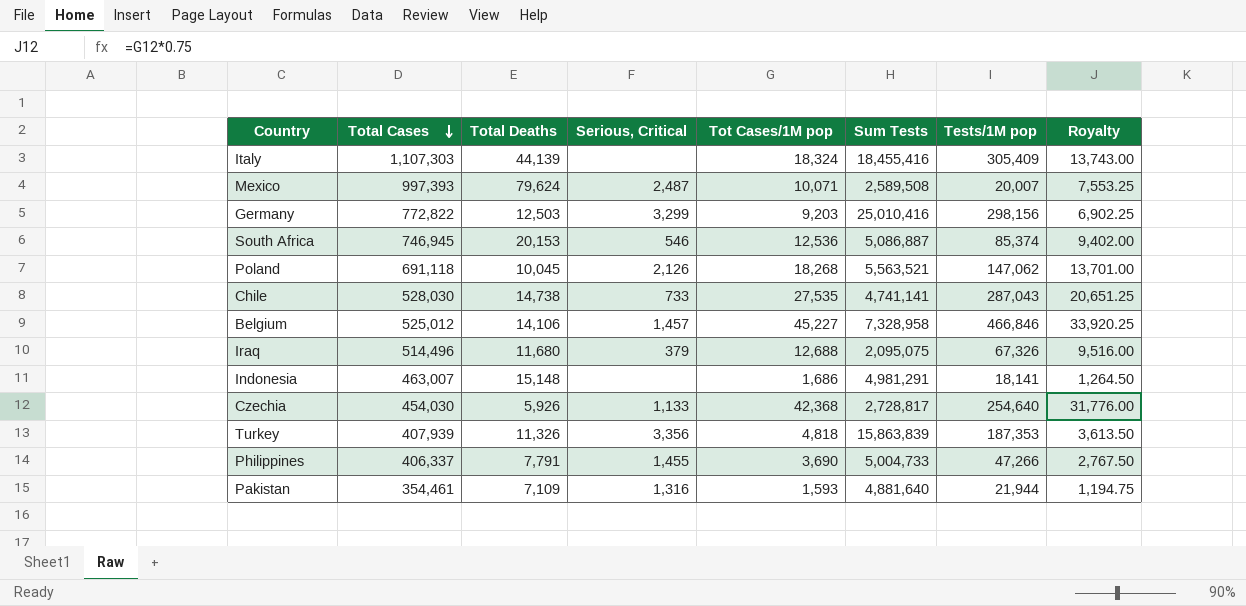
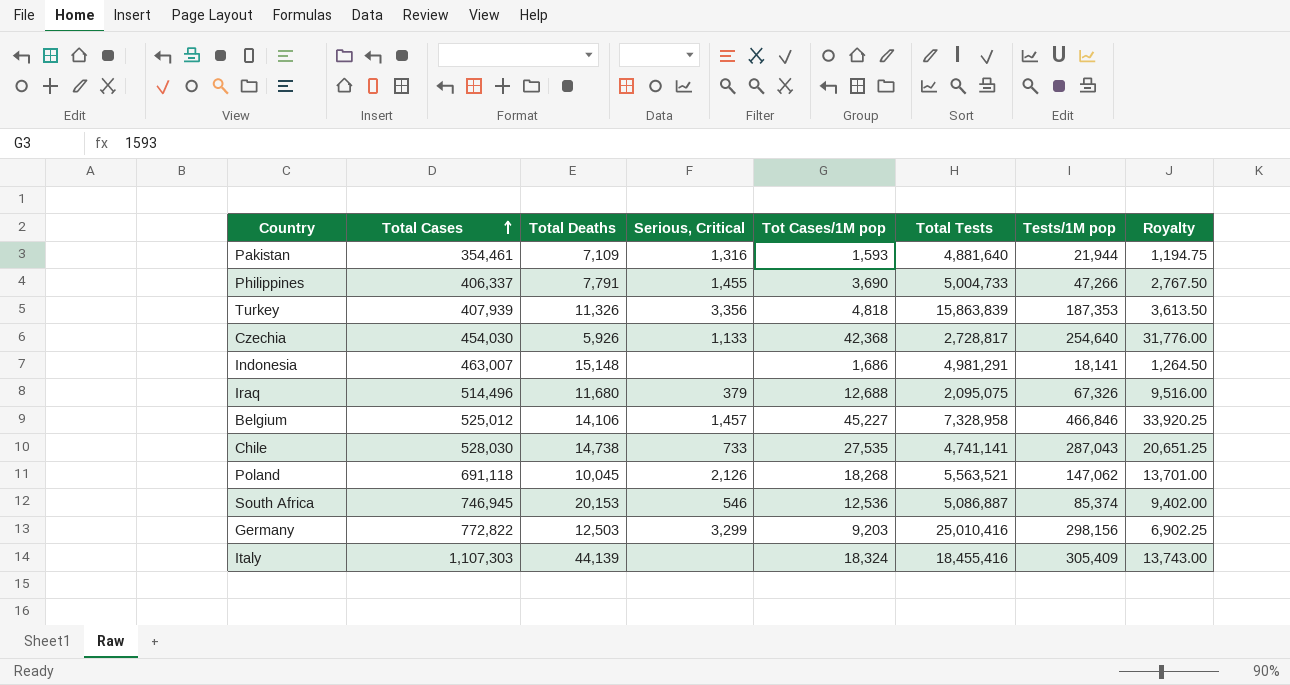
row order: Total Cases descending -> Total Cases ascending
column name: Sum Tests -> Total Tests
row Mexico: 997,393 | 79,624 | 2,487 | 10,071 | 2,589,508 | 20,007 | 7,553.25 -> none

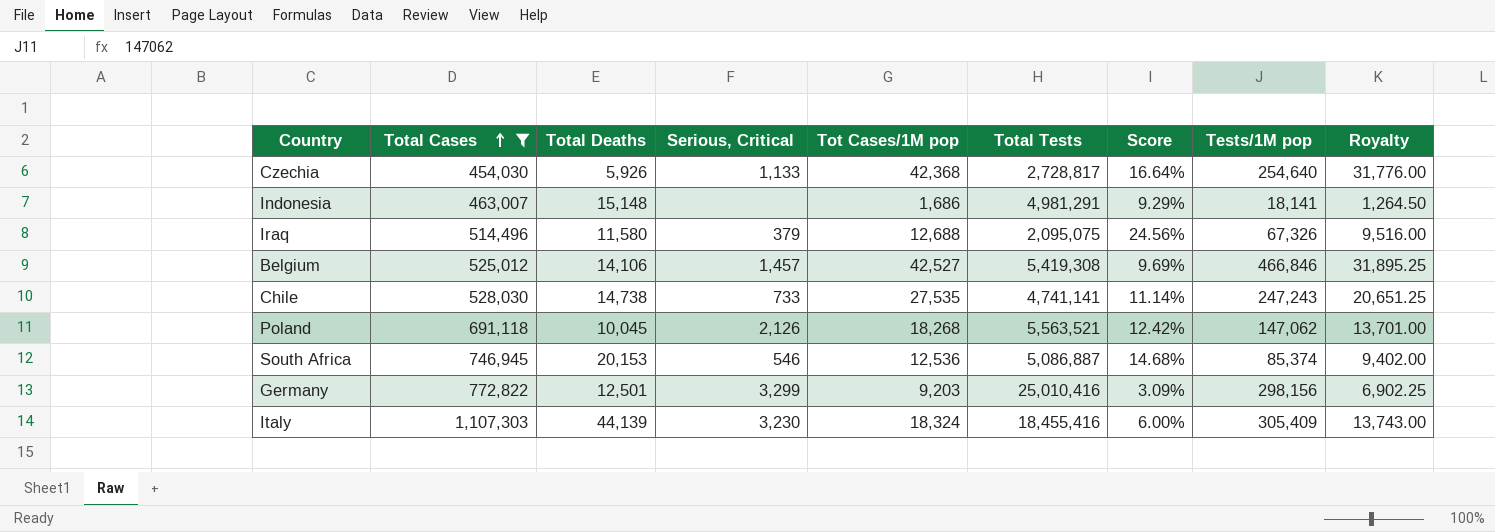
filter: none -> Total Cases >= 454,030
column Score | formula: none -> [Total Cases] / [Total Tests]
Iraq | Total Deaths: 11,680 -> 11,580
Belgium | Tot Cases/1M pop: 45,227 -> 42,527
Belgium | Total Tests: 7,328,958 -> 5,419,308
Belgium | Royalty: 33,920.25 -> 31,895.25
Chile | Tests/1M pop: 287,043 -> 247,243
Germany | Total Deaths: 12,503 -> 12,501
Italy | Serious, Critical: none -> 3,230

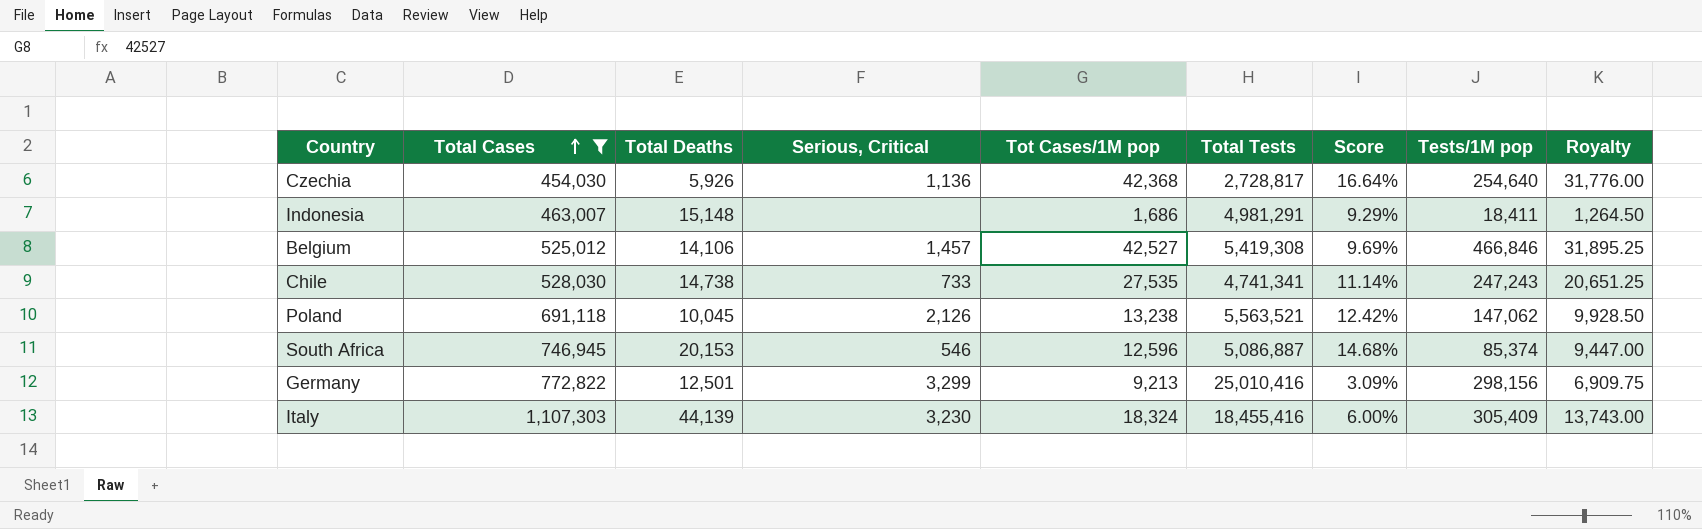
row Iraq: 514,496 | 11,580 | 379 | 12,688 | 2,095,075 | 24.56% | 67,326 | 9,516.00 -> none
Czechia | Serious, Critical: 1,133 -> 1,136
Indonesia | Tests/1M pop: 18,141 -> 18,411
Chile | Total Tests: 4,741,141 -> 4,741,341
Poland | Tot Cases/1M pop: 18,268 -> 13,238
Poland | Royalty: 13,701.00 -> 9,928.50
South Africa | Tot Cases/1M pop: 12,536 -> 12,596
South Africa | Royalty: 9,402.00 -> 9,447.00
Germany | Tot Cases/1M pop: 9,203 -> 9,213
Germany | Royalty: 6,902.25 -> 6,909.75

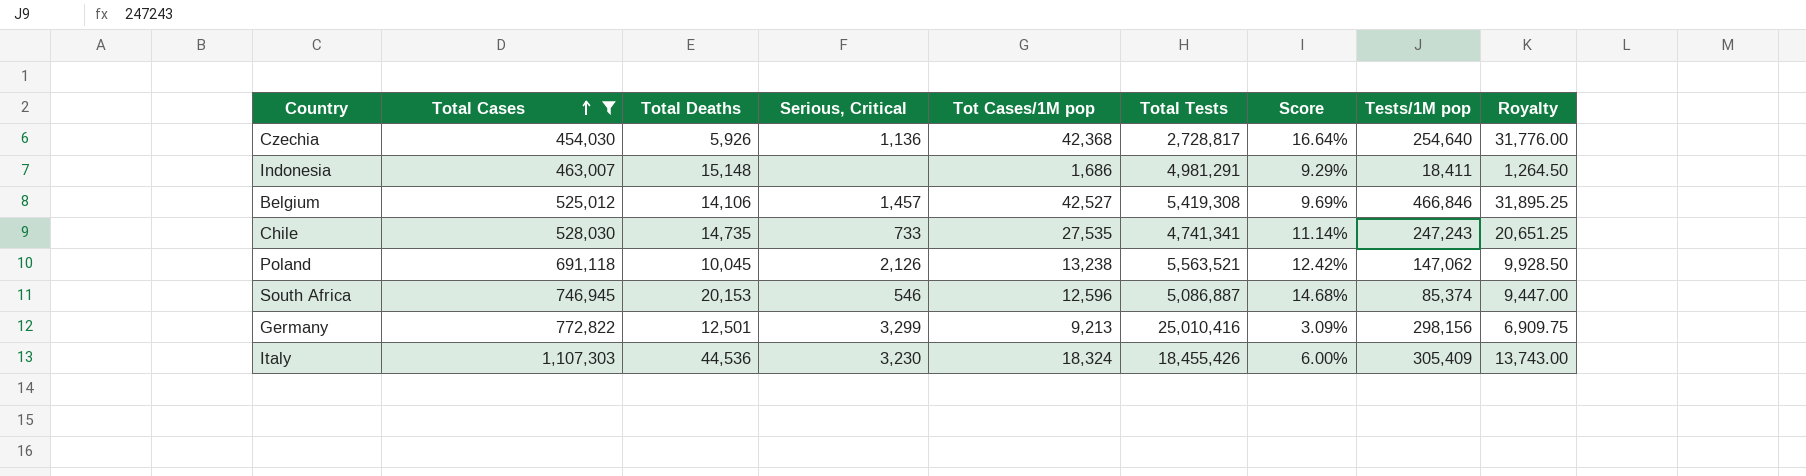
Chile | Total Deaths: 14,738 -> 14,735
Italy | Total Deaths: 44,139 -> 44,536
Italy | Total Tests: 18,455,416 -> 18,455,426

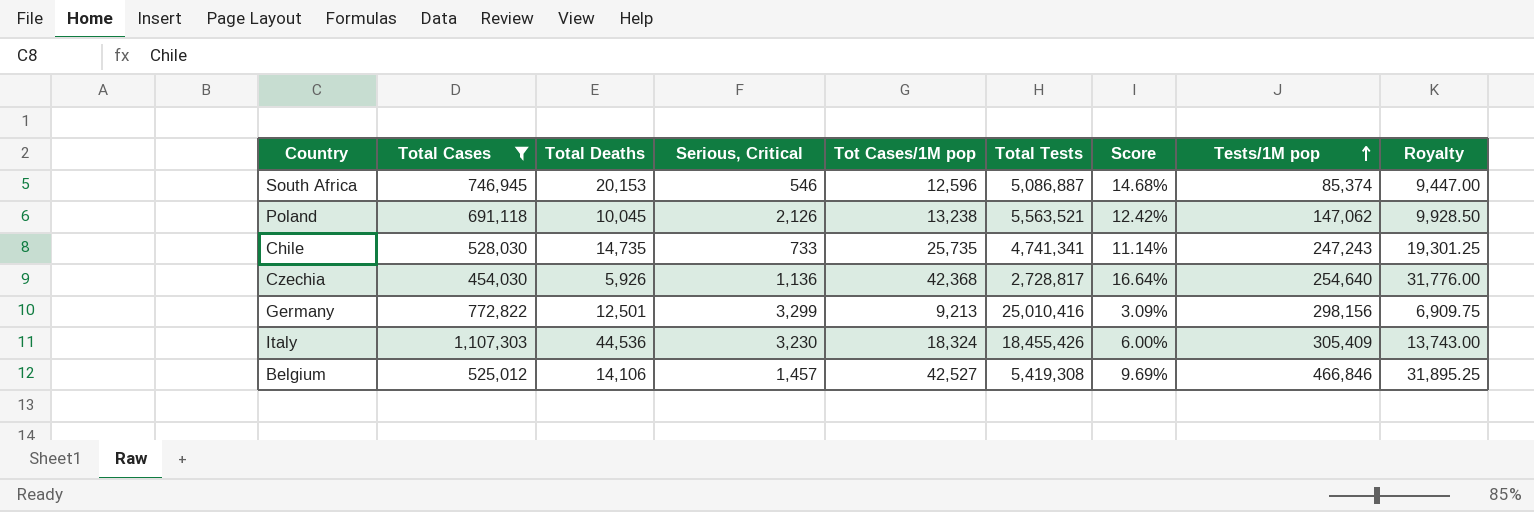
row order: Total Cases ascending -> Tests/1M pop ascending
row Indonesia: 463,007 | 15,148 | none | 1,686 | 4,981,291 | 9.29% | 18,411 | 1,264.50 -> none
Chile | Tot Cases/1M pop: 27,535 -> 25,735
Chile | Royalty: 20,651.25 -> 19,301.25

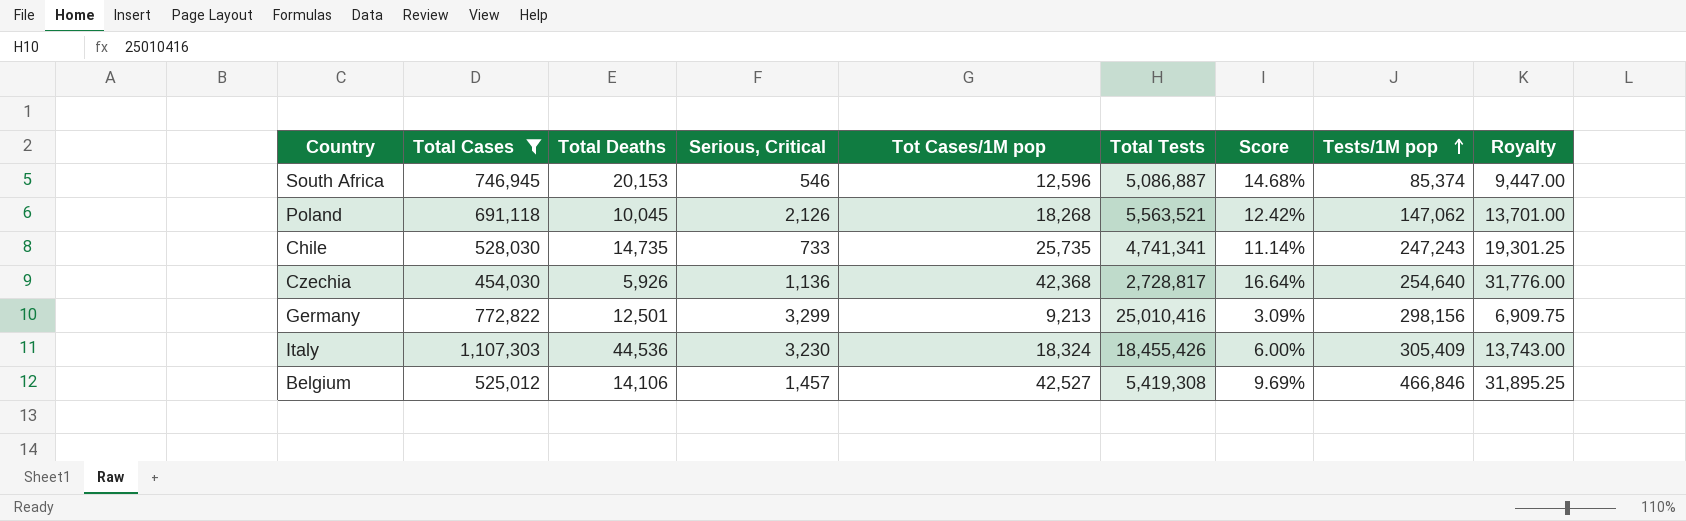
Poland | Tot Cases/1M pop: 13,238 -> 18,268
Poland | Royalty: 9,928.50 -> 13,701.00

